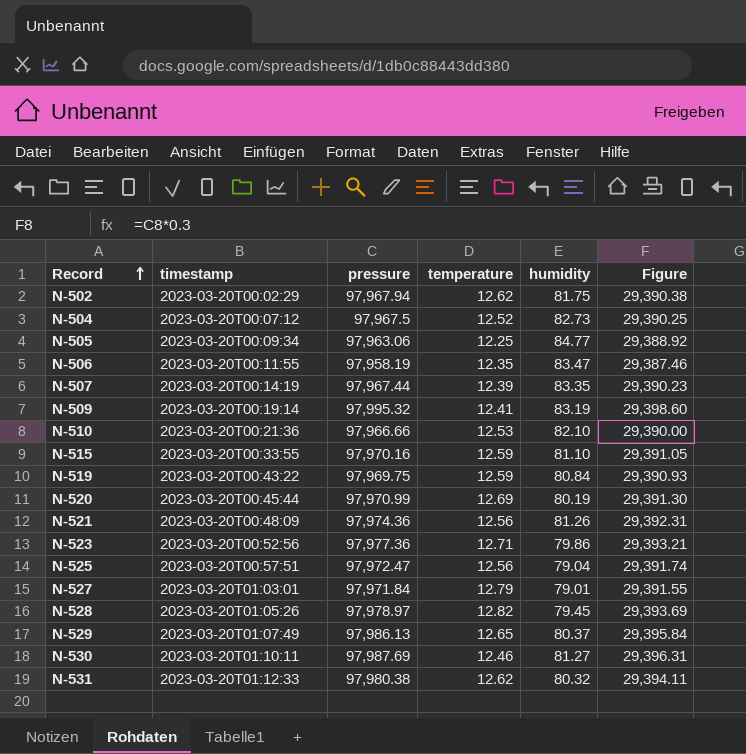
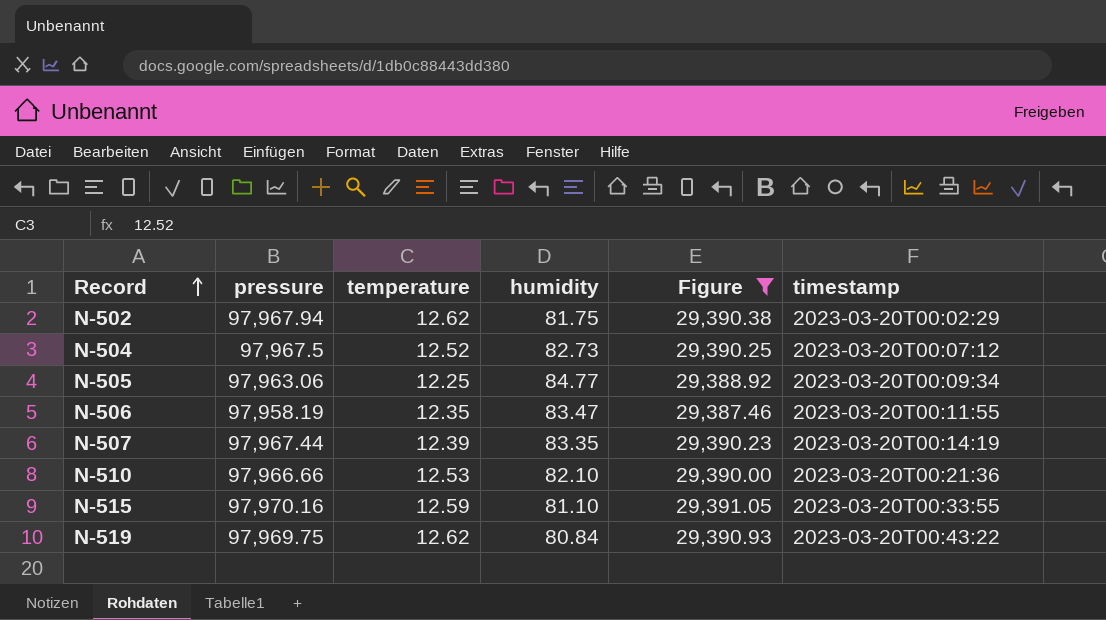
filter: none -> Figure <= 29,391.05
column timestamp | position: 2 -> 6
N-519 | temperature: 12.59 -> 12.62

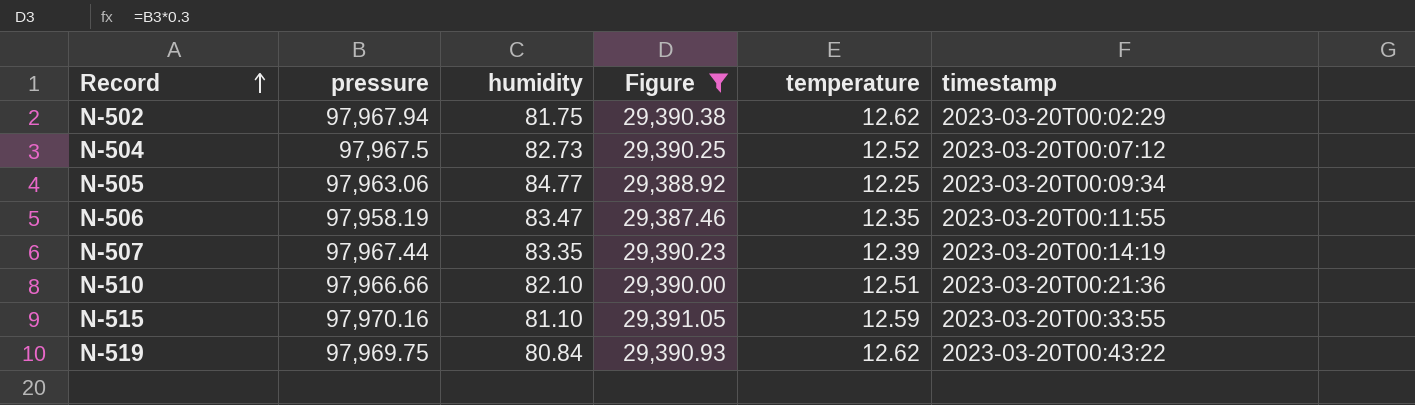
column temperature | position: 3 -> 5
N-510 | temperature: 12.53 -> 12.51

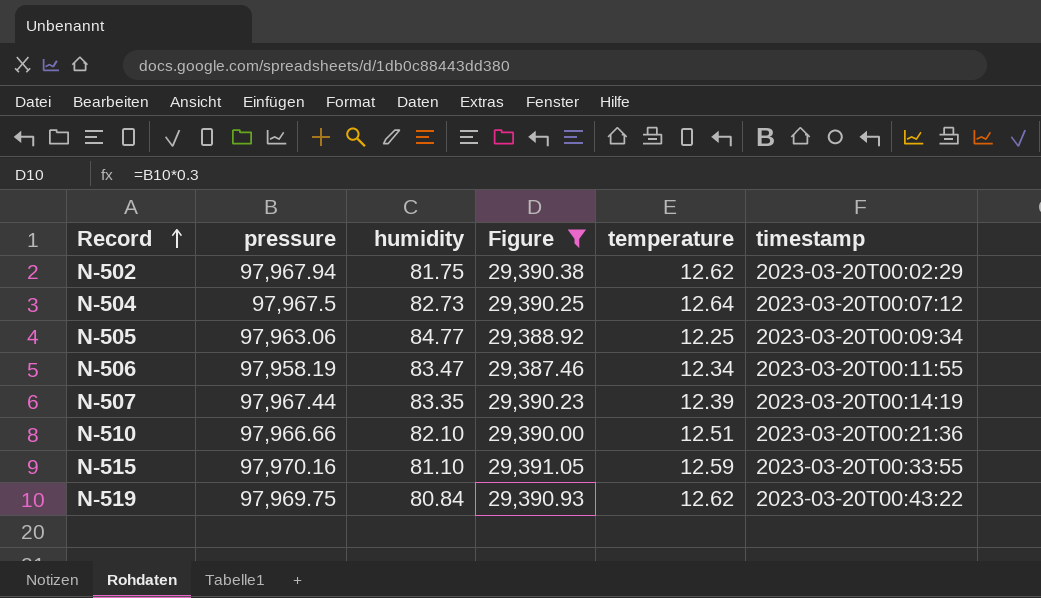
N-504 | temperature: 12.52 -> 12.64
N-506 | temperature: 12.35 -> 12.34

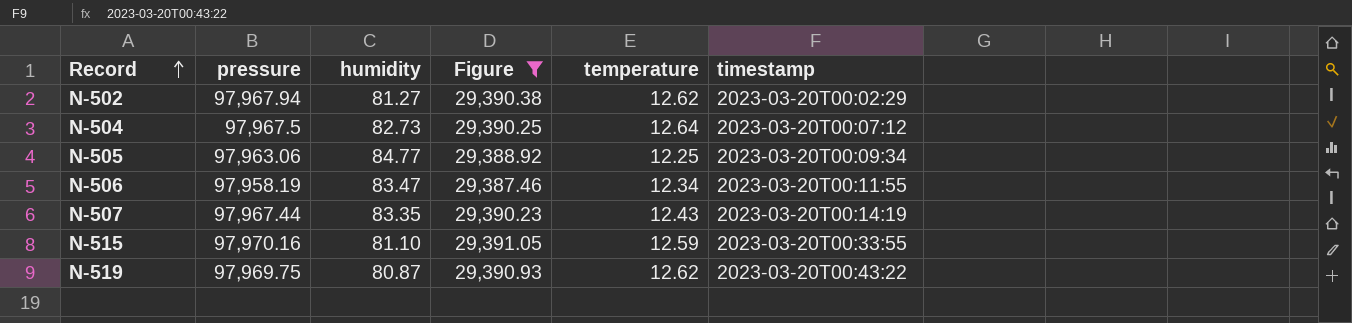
row N-510: 97,966.66 | 82.10 | 29,390.00 | 12.51 | 2023-03-20T00:21:36 -> none
N-502 | humidity: 81.75 -> 81.27
N-507 | temperature: 12.39 -> 12.43
N-519 | humidity: 80.84 -> 80.87

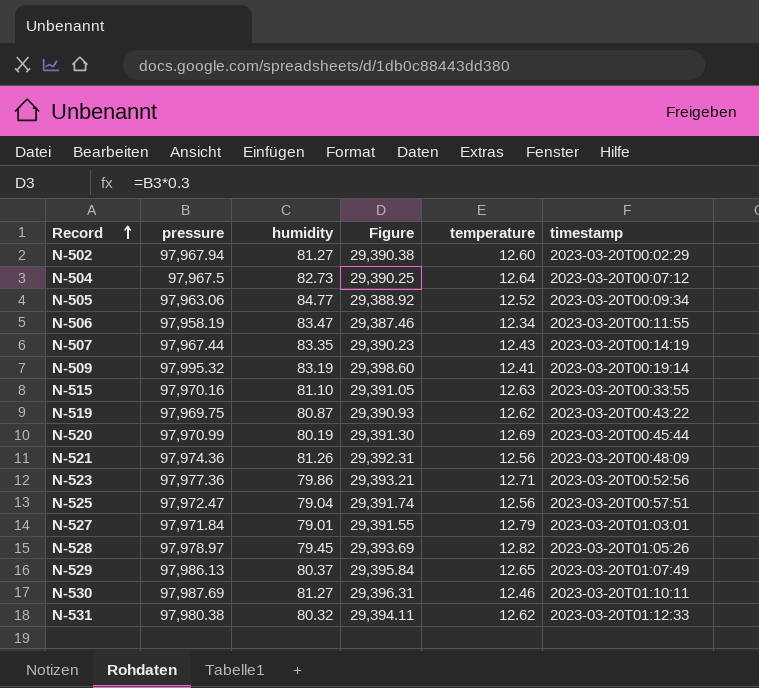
filter: Figure <= 29,391.05 -> none
N-502 | temperature: 12.62 -> 12.60
N-505 | temperature: 12.25 -> 12.52
N-515 | temperature: 12.59 -> 12.63

